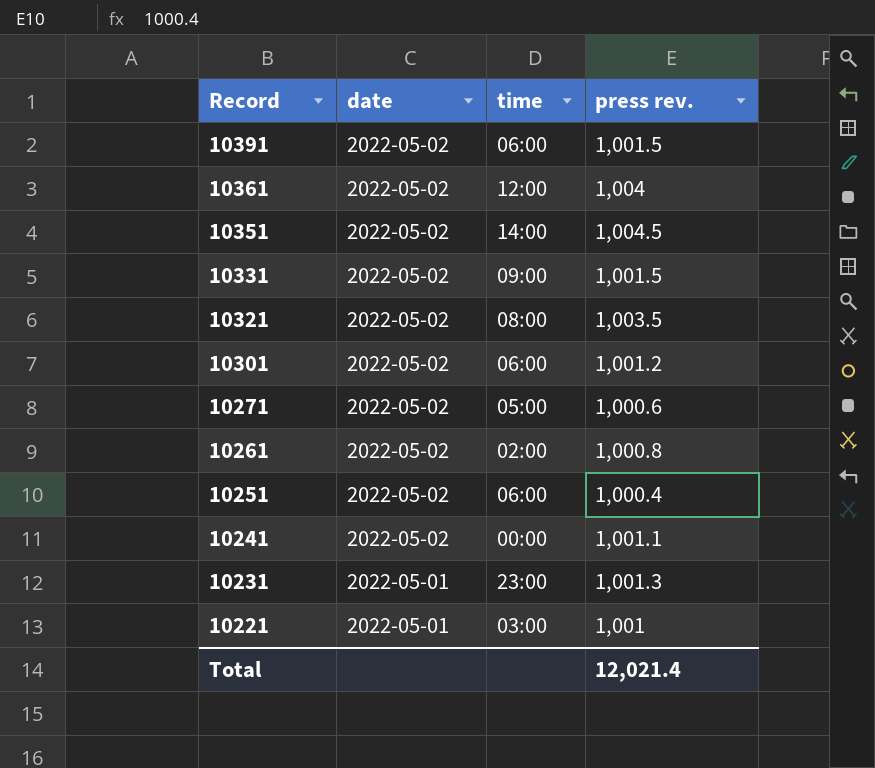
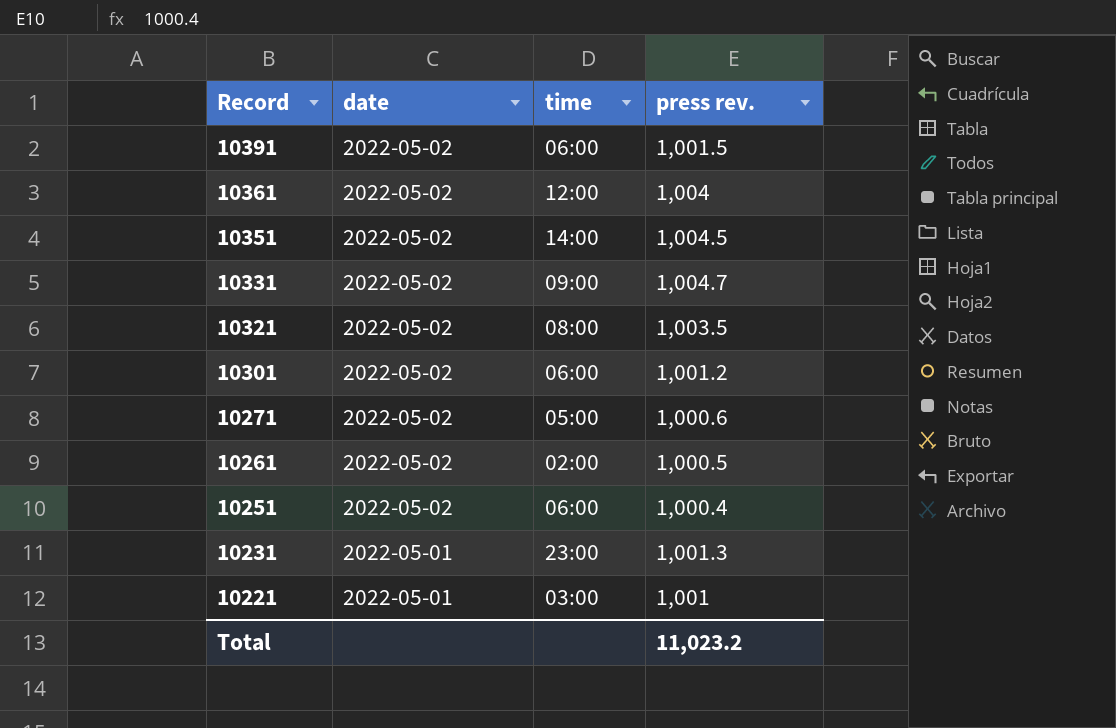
row 10241: 2022-05-02 | 00:00 | 1,001.1 -> none
10331 | press rev.: 1,001.5 -> 1,004.7
10261 | press rev.: 1,000.8 -> 1,000.5
Total | press rev.: 12,021.4 -> 11,023.2

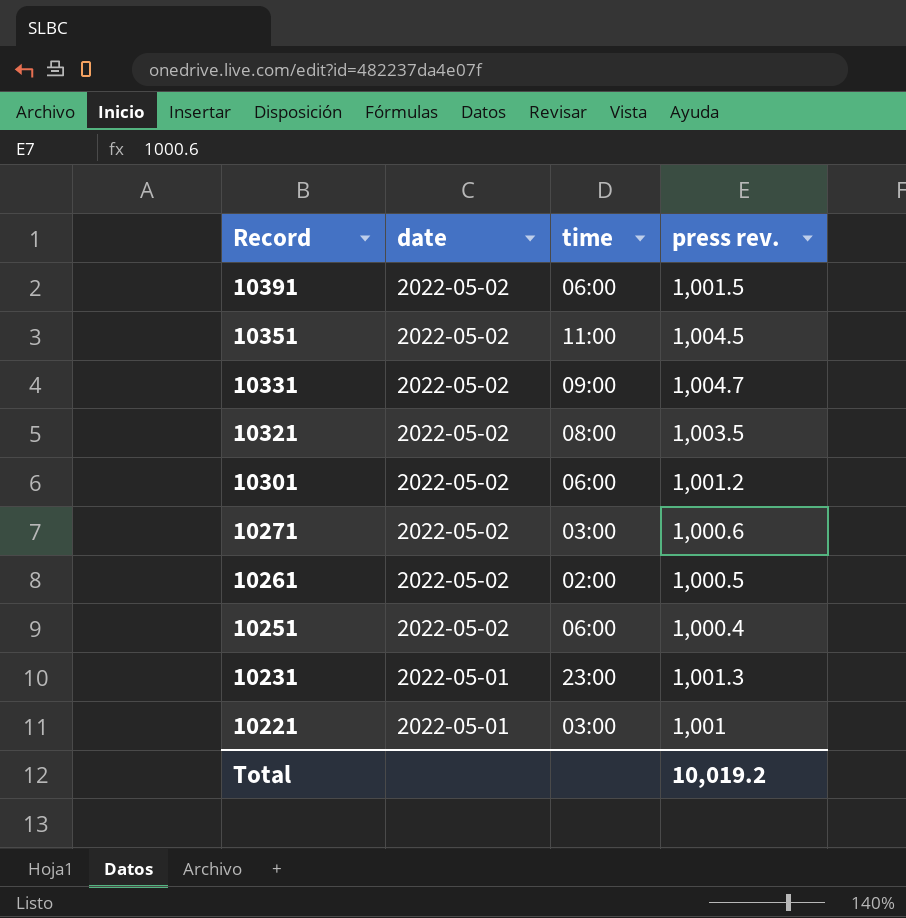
row 10361: 2022-05-02 | 12:00 | 1,004 -> none
10351 | time: 14:00 -> 11:00
10271 | time: 05:00 -> 03:00
Total | press rev.: 11,023.2 -> 10,019.2

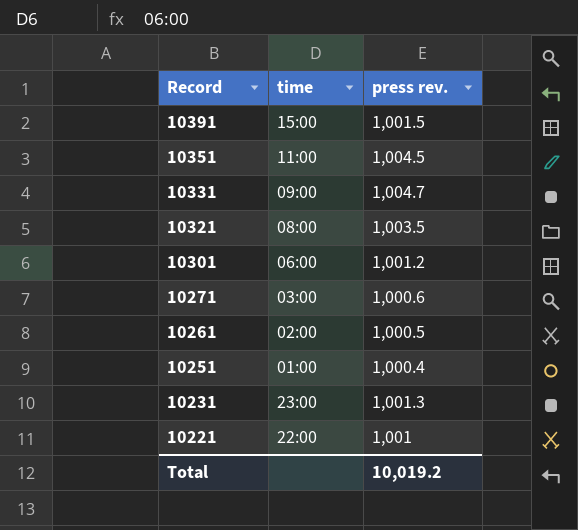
column date | position: 2 -> none
10391 | time: 06:00 -> 15:00
10251 | time: 06:00 -> 01:00
10221 | time: 03:00 -> 22:00

